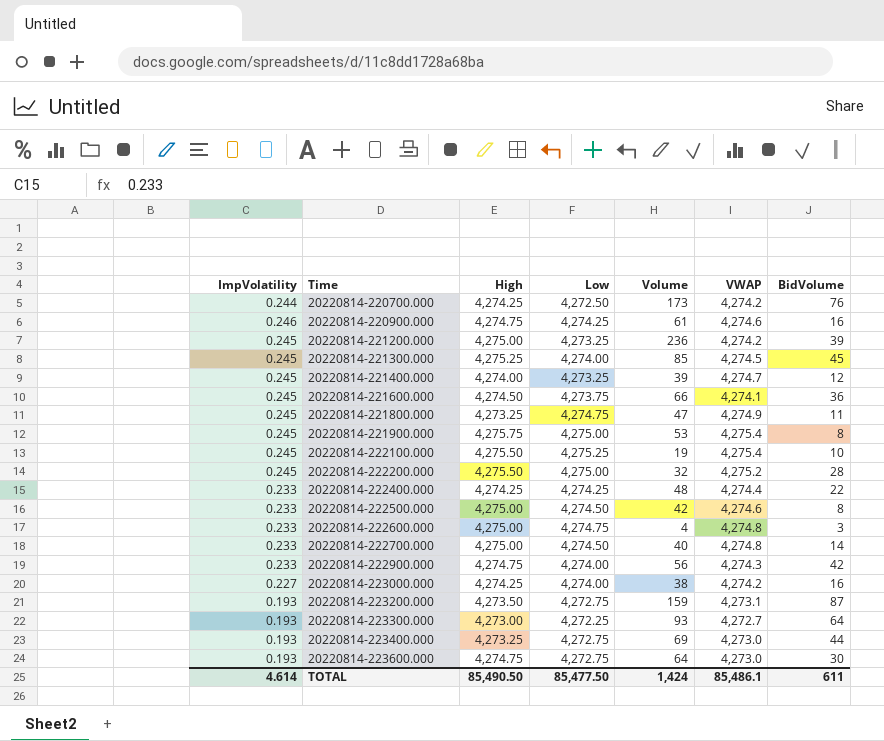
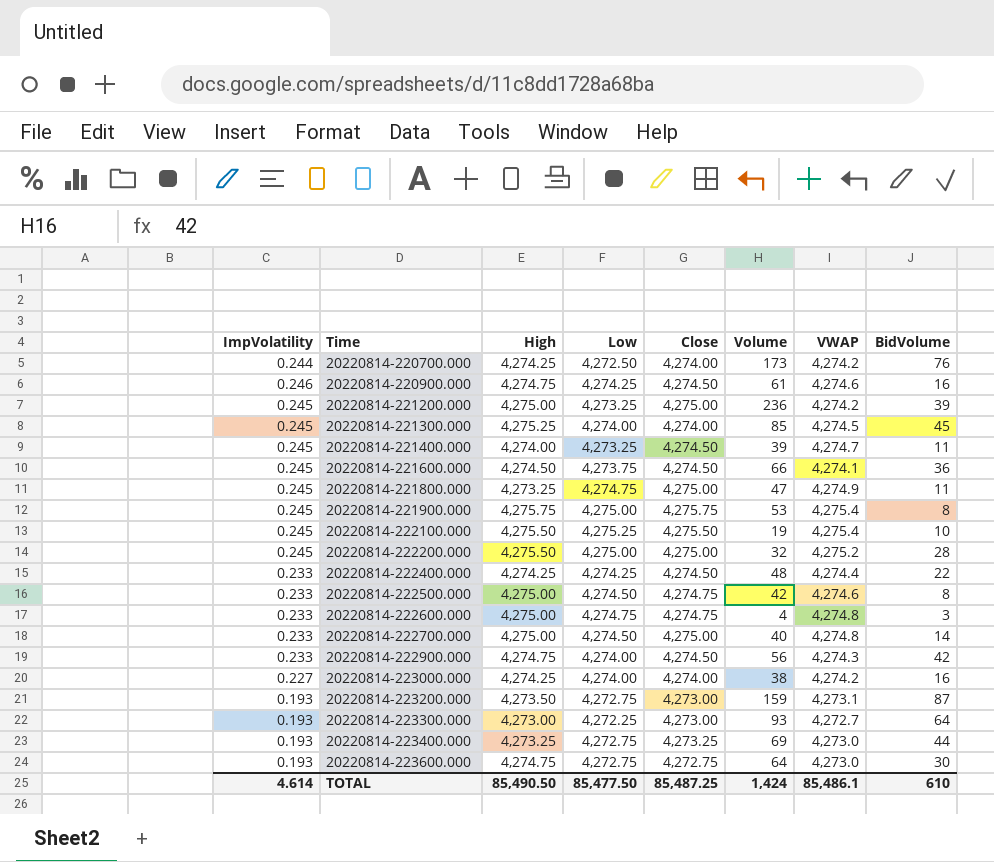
column Close | position: none -> 5
20220814-221400.000 | BidVolume: 12 -> 11
TOTAL | BidVolume: 611 -> 610

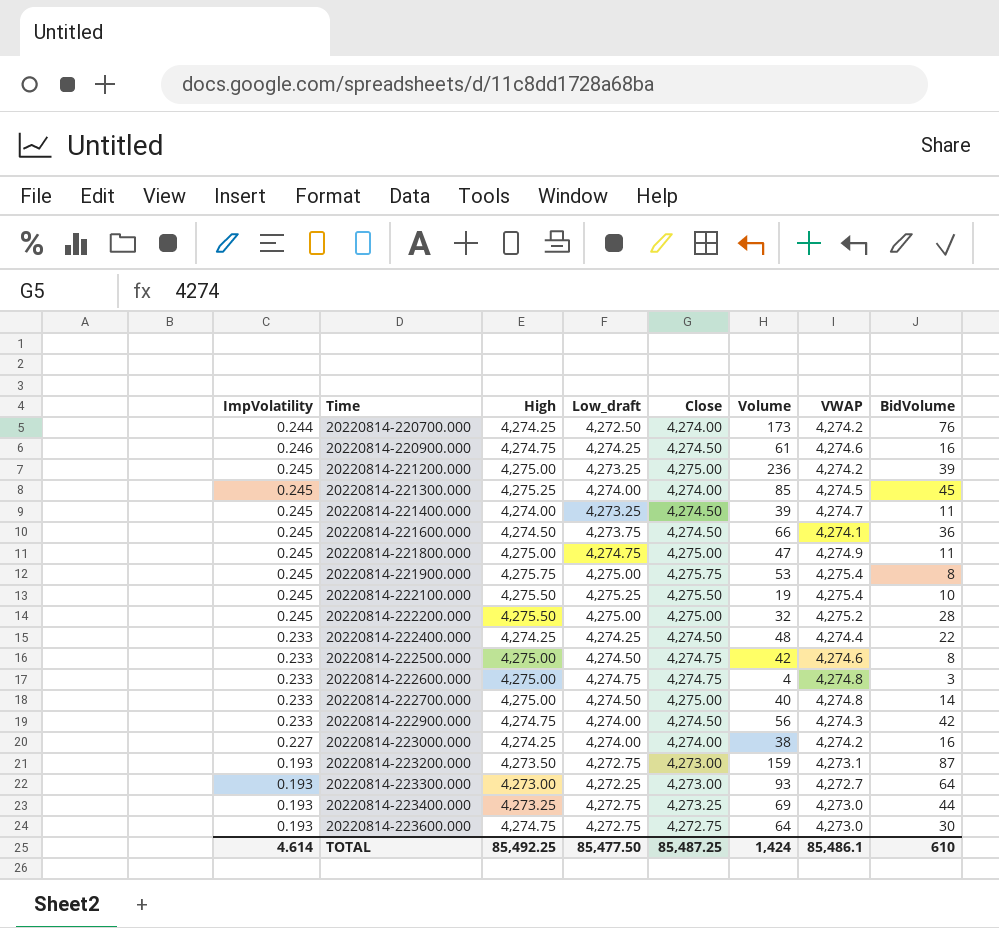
column name: Low -> Low_draft
20220814-221800.000 | High: 4,273.25 -> 4,275.00
TOTAL | High: 85,490.50 -> 85,492.25

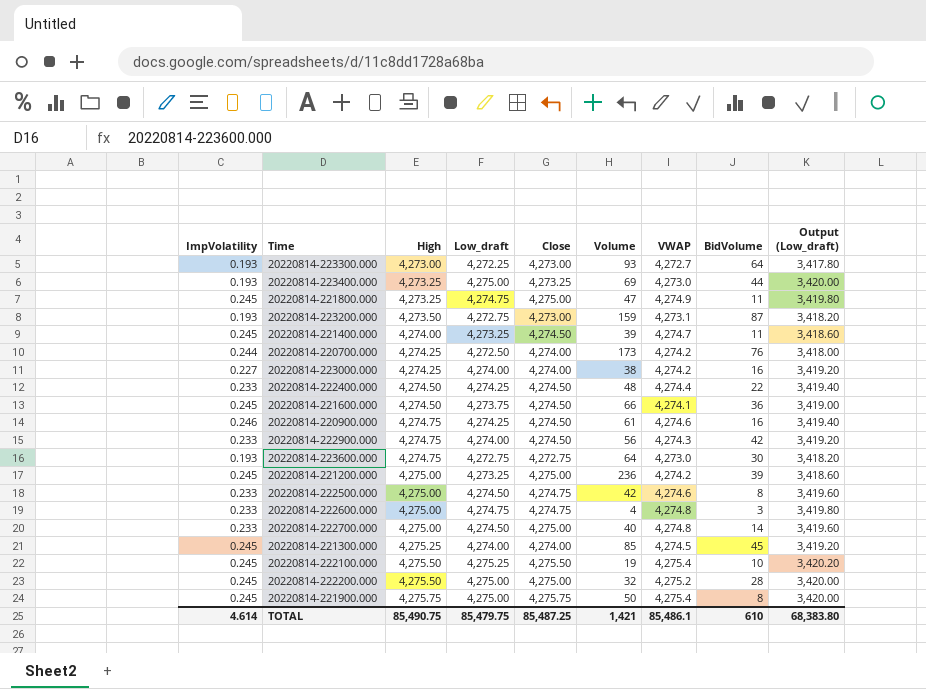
row order: Time ascending -> High ascending
column Output (Low_draft) | formula: none -> [Low_draft] * 0.8
20220814-223400.000 | Low_draft: 4,272.75 -> 4,275.00
20220814-221800.000 | High: 4,275.00 -> 4,273.25
20220814-222400.000 | High: 4,274.25 -> 4,274.50
20220814-221900.000 | Volume: 53 -> 50
TOTAL | High: 85,492.25 -> 85,490.75
TOTAL | Low_draft: 85,477.50 -> 85,479.75
TOTAL | Volume: 1,424 -> 1,421

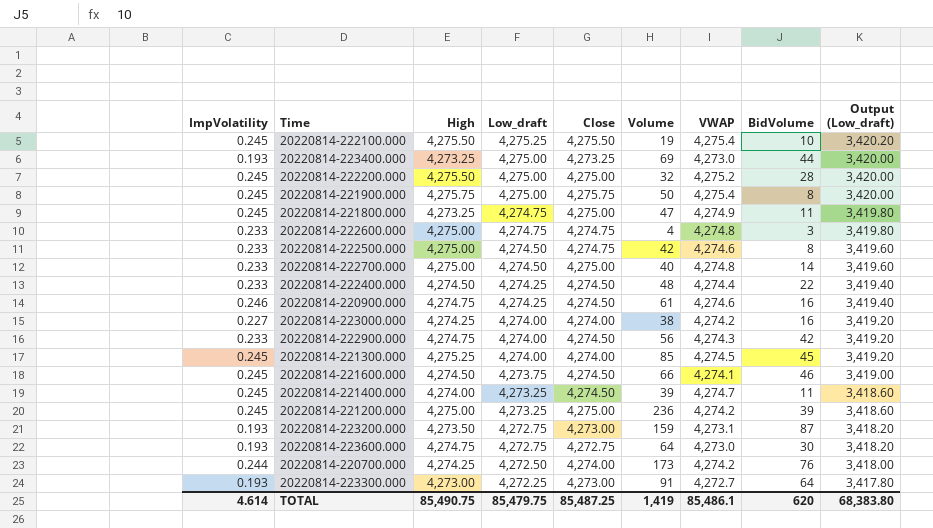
row order: High ascending -> Low_draft descending
20220814-221600.000 | BidVolume: 36 -> 46
20220814-223300.000 | Volume: 93 -> 91
TOTAL | Volume: 1,421 -> 1,419
TOTAL | BidVolume: 610 -> 620

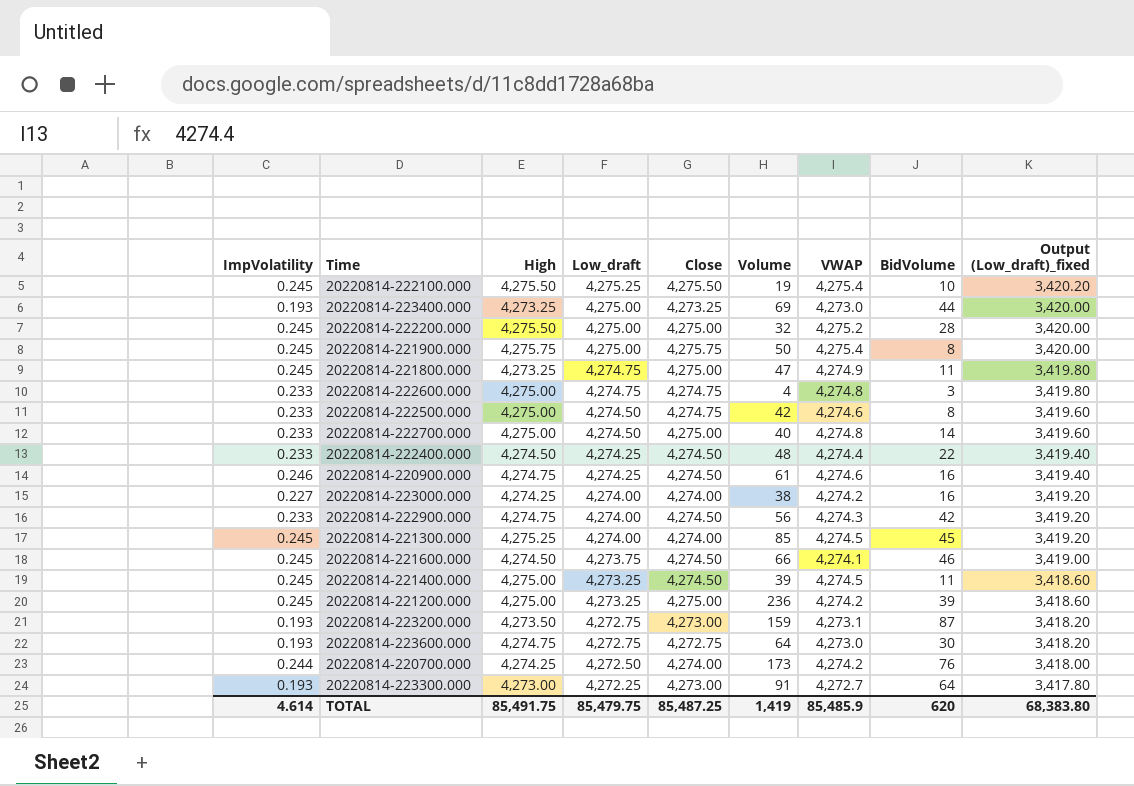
column name: Output (Low_draft) -> Output (Low_draft)_fixed
20220814-221400.000 | High: 4,274.00 -> 4,275.00
20220814-221400.000 | VWAP: 4,274.7 -> 4,274.5
TOTAL | High: 85,490.75 -> 85,491.75
TOTAL | VWAP: 85,486.1 -> 85,485.9

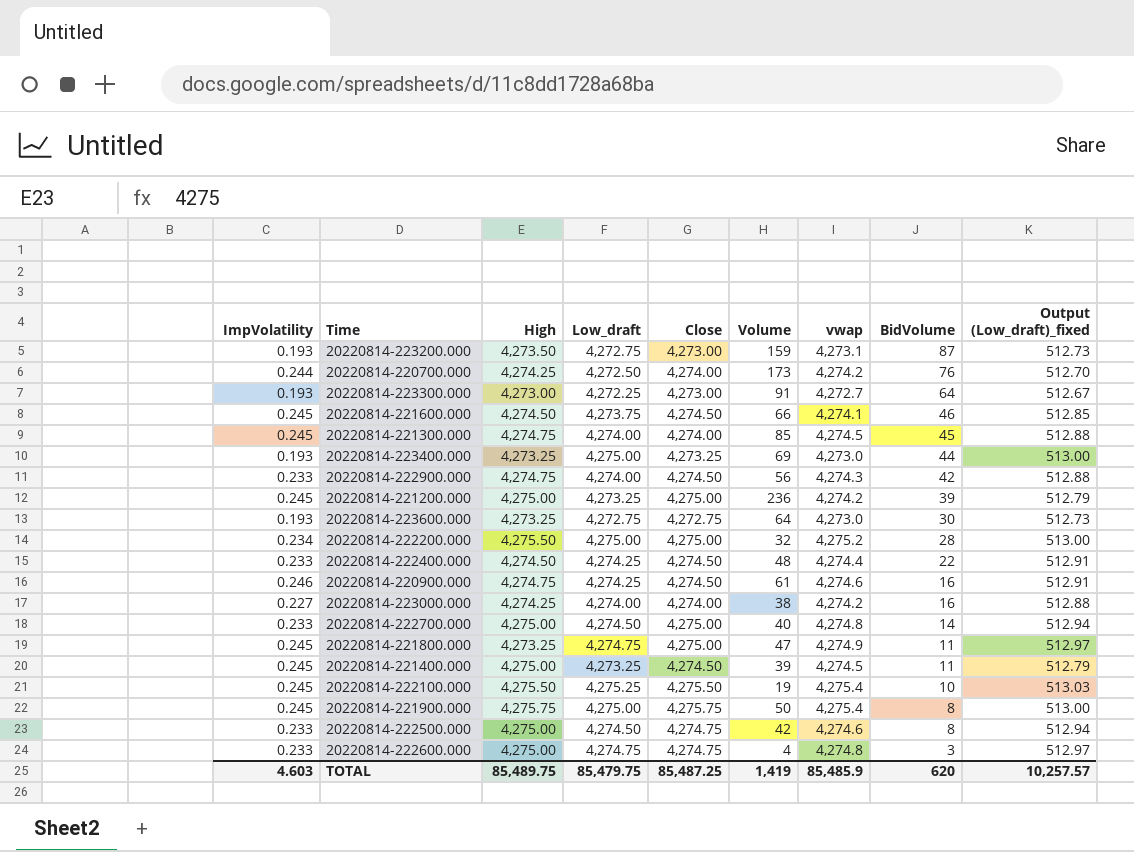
row order: Low_draft descending -> BidVolume descending
column name: VWAP -> vwap
column Output (Low_draft)_fixed | formula: [Low_draft] * 0.8 -> [Low_draft] * 0.12
20220814-221300.000 | High: 4,275.25 -> 4,274.75
20220814-223600.000 | High: 4,274.75 -> 4,273.25
20220814-222200.000 | ImpVolatility: 0.245 -> 0.234
TOTAL | ImpVolatility: 4.614 -> 4.603
TOTAL | High: 85,491.75 -> 85,489.75
TOTAL | Output (Low_draft)_fixed: 68,383.80 -> 10,257.57

